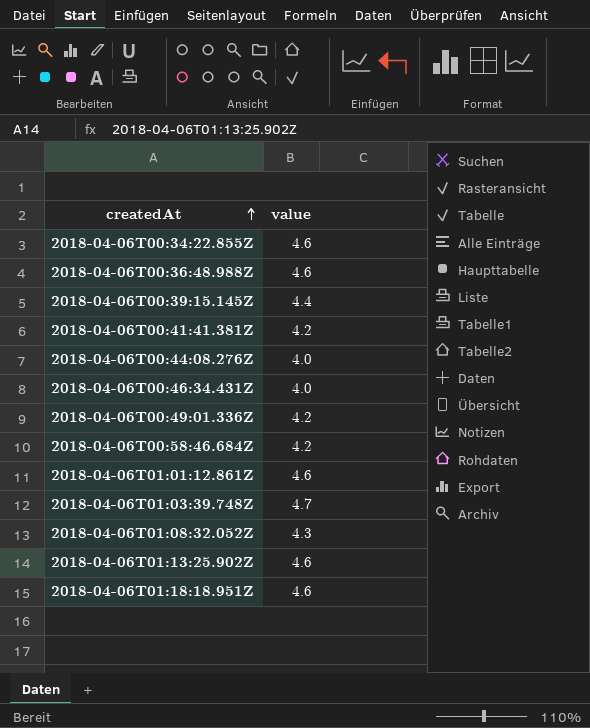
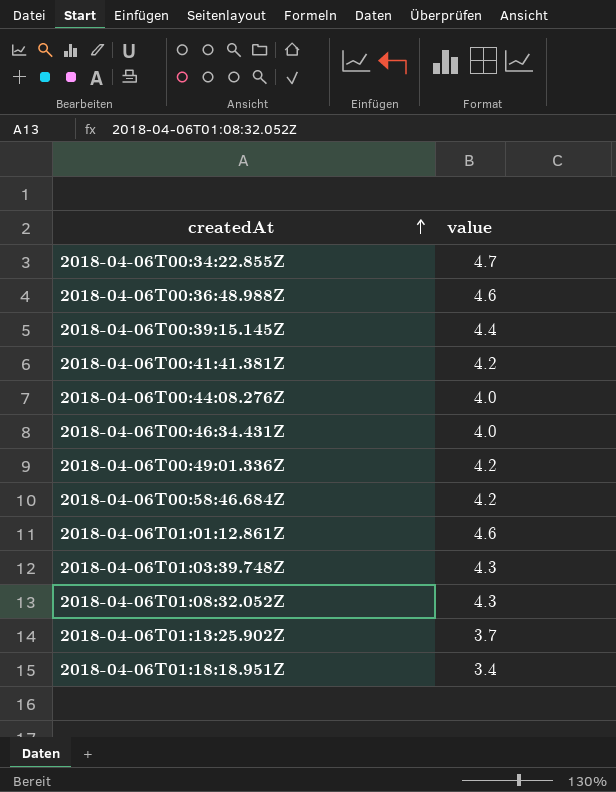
2018-04-06T00:34:22.855Z | value: 4.6 -> 4.7
2018-04-06T01:03:39.748Z | value: 4.7 -> 4.3
2018-04-06T01:13:25.902Z | value: 4.6 -> 3.7
2018-04-06T01:18:18.951Z | value: 4.6 -> 3.4

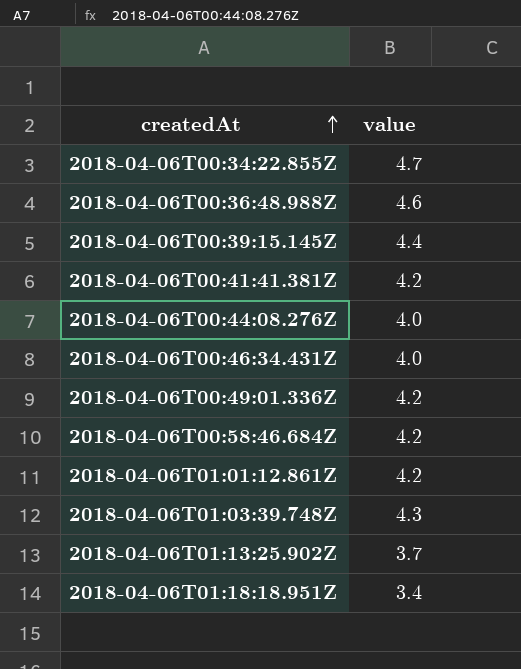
row 2018-04-06T01:08:32.052Z: 4.3 -> none
2018-04-06T01:01:12.861Z | value: 4.6 -> 4.2

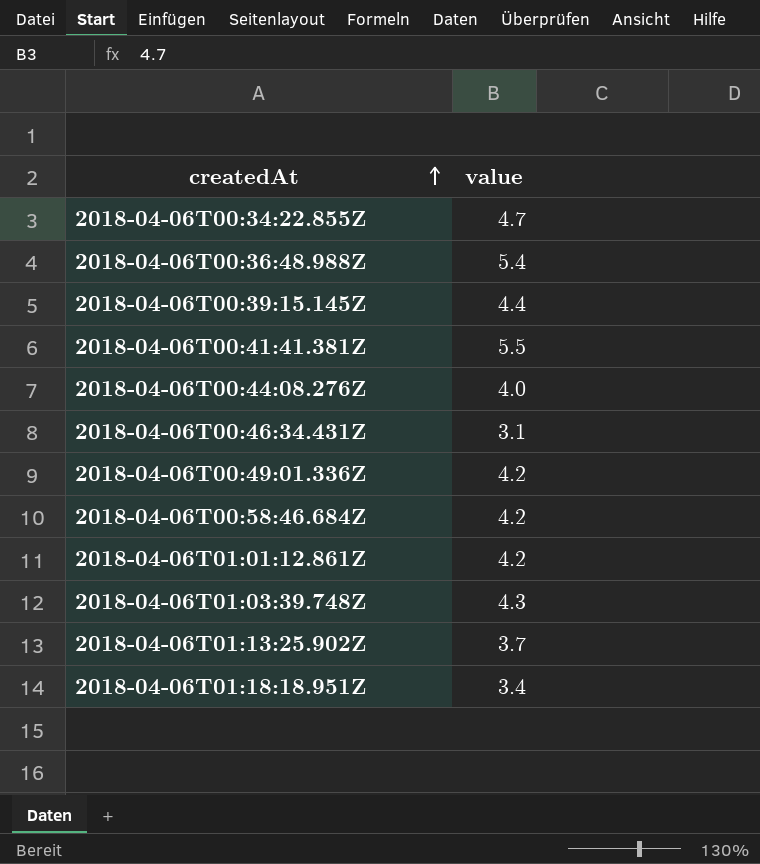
2018-04-06T00:36:48.988Z | value: 4.6 -> 5.4
2018-04-06T00:41:41.381Z | value: 4.2 -> 5.5
2018-04-06T00:46:34.431Z | value: 4.0 -> 3.1

